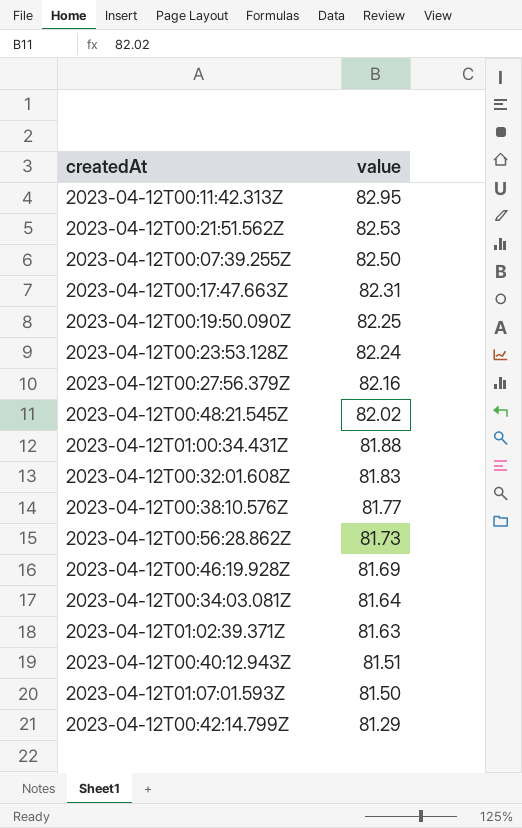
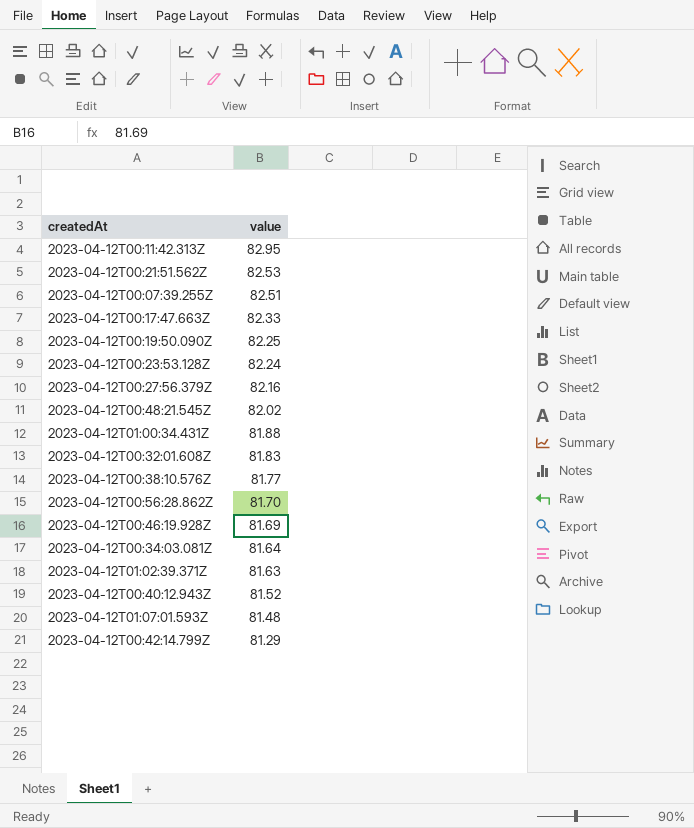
2023-04-12T00:07:39.255Z | value: 82.50 -> 82.51
2023-04-12T00:17:47.663Z | value: 82.31 -> 82.33
2023-04-12T00:56:28.862Z | value: 81.73 -> 81.70
2023-04-12T00:40:12.943Z | value: 81.51 -> 81.52
2023-04-12T01:07:01.593Z | value: 81.50 -> 81.48

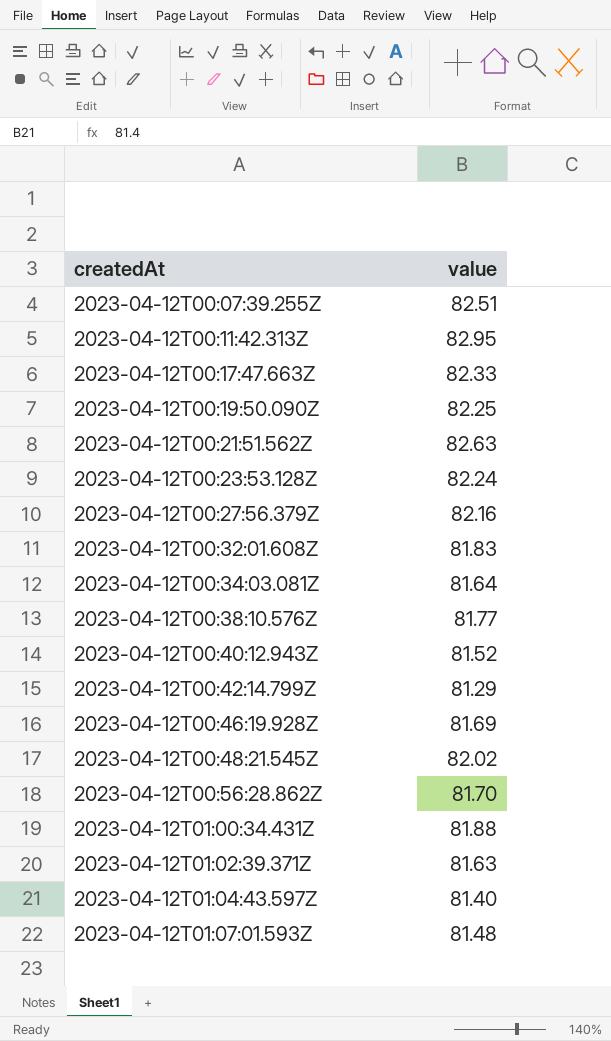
row order: value descending -> createdAt ascending
2023-04-12T00:21:51.562Z | value: 82.53 -> 82.63
row 2023-04-12T01:04:43.597Z: none -> 81.40

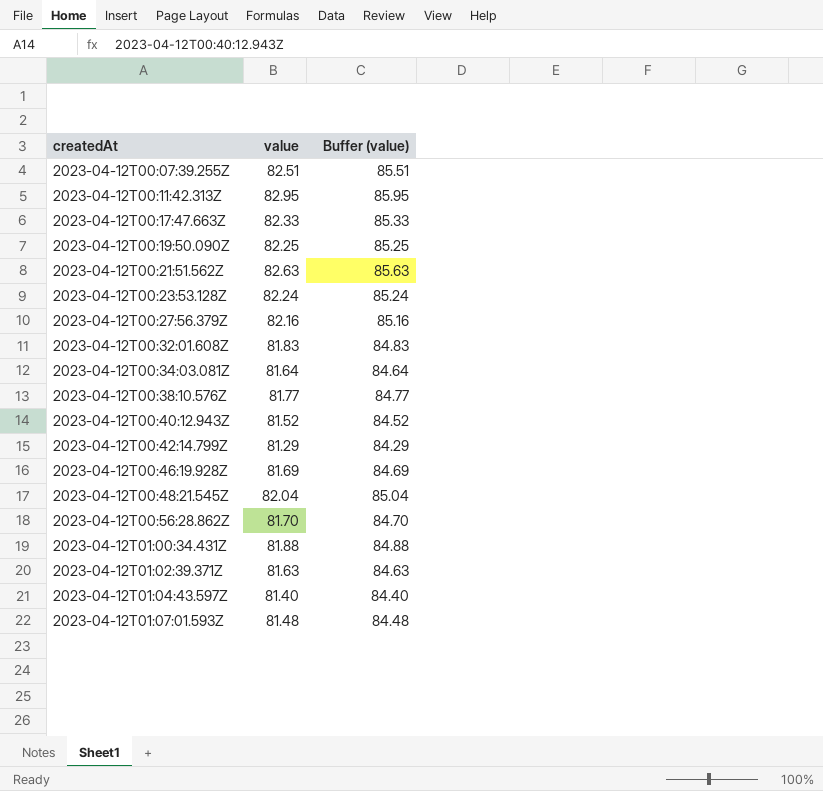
column Buffer (value) | formula: none -> [value] + 3
2023-04-12T00:48:21.545Z | value: 82.02 -> 82.04

